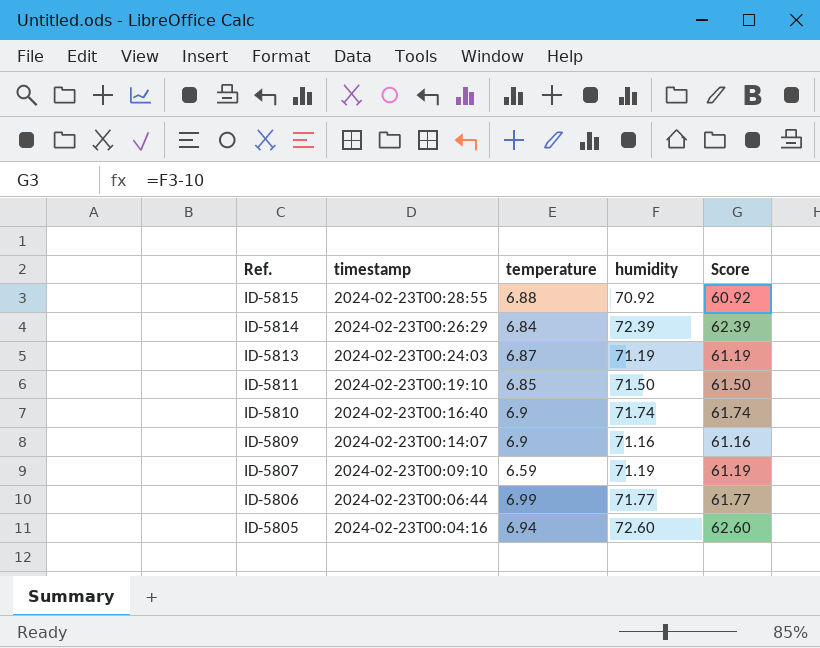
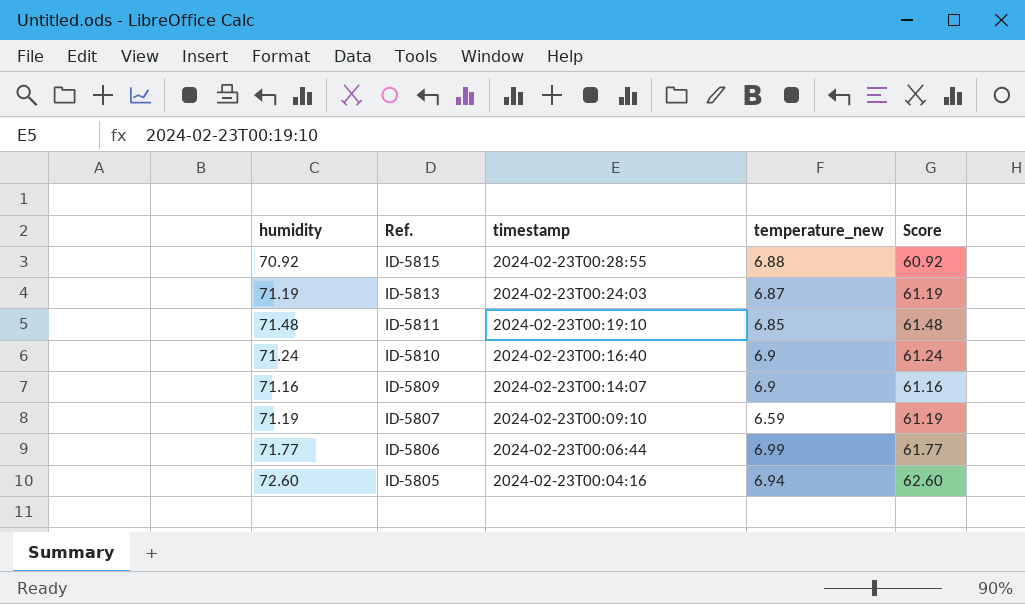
column humidity | position: 4 -> 1
column name: temperature -> temperature_new
row ID-5814: 2024-02-23T00:26:29 | 6.84 | 72.39 | 62.39 -> none
ID-5811 | humidity: 71.50 -> 71.48
ID-5811 | Score: 61.50 -> 61.48
ID-5810 | humidity: 71.74 -> 71.24
ID-5810 | Score: 61.74 -> 61.24

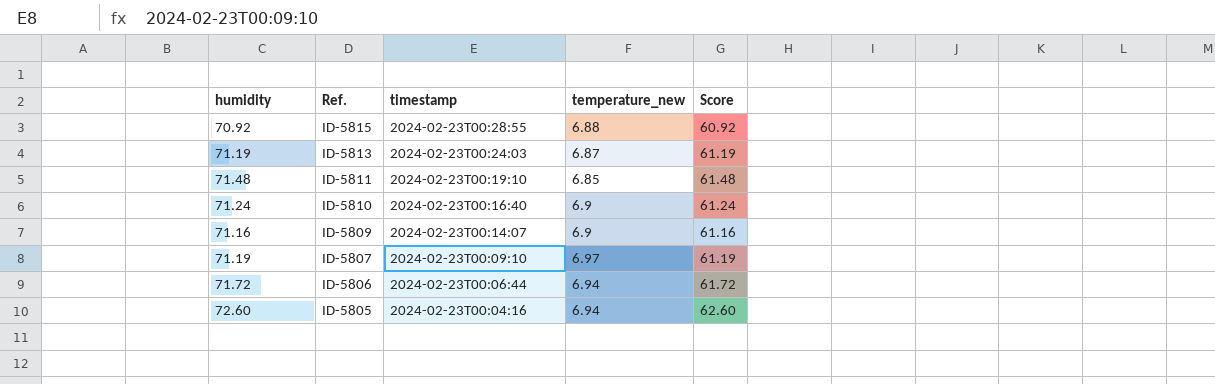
ID-5807 | temperature_new: 6.59 -> 6.97
ID-5806 | humidity: 71.77 -> 71.72
ID-5806 | temperature_new: 6.99 -> 6.94
ID-5806 | Score: 61.77 -> 61.72

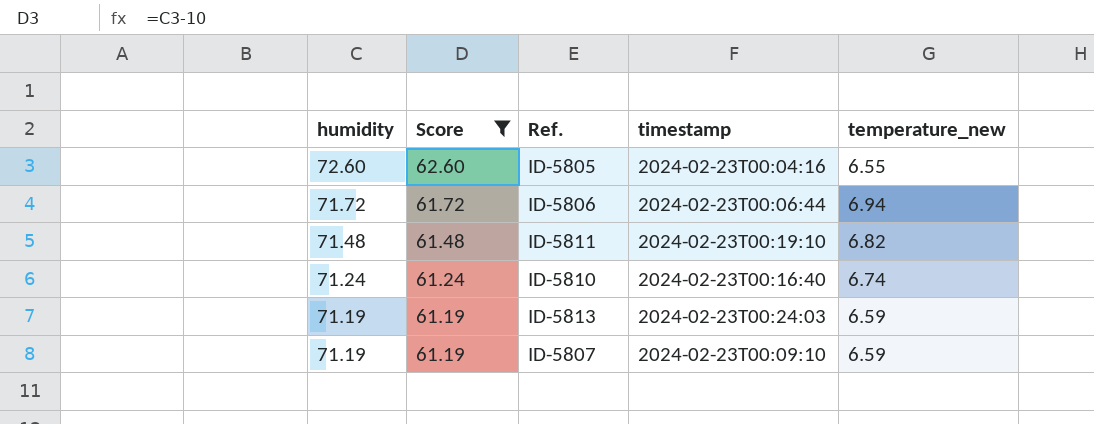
filter: none -> Score >= 61.19
row order: Ref. descending -> humidity descending
column Score | position: 5 -> 2
ID-5805 | temperature_new: 6.94 -> 6.55
ID-5811 | temperature_new: 6.85 -> 6.82
ID-5810 | temperature_new: 6.9 -> 6.74
ID-5813 | temperature_new: 6.87 -> 6.59
ID-5807 | temperature_new: 6.97 -> 6.59

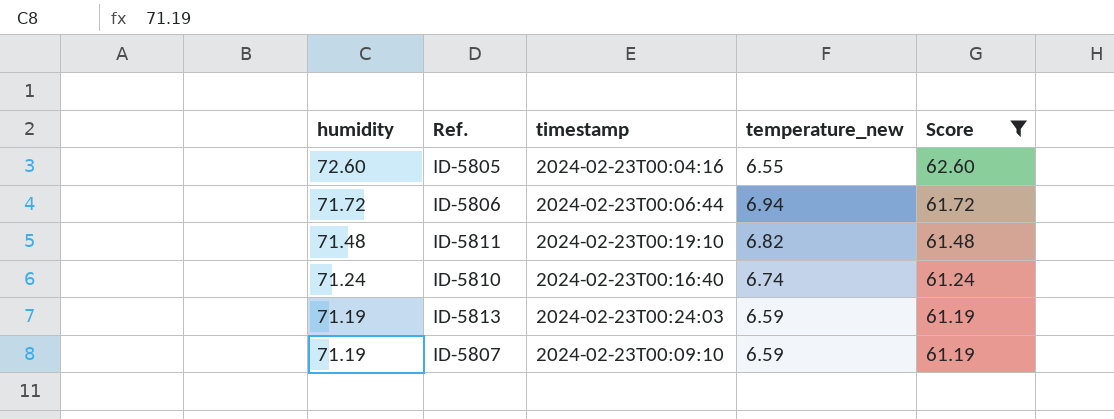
column Score | position: 2 -> 5

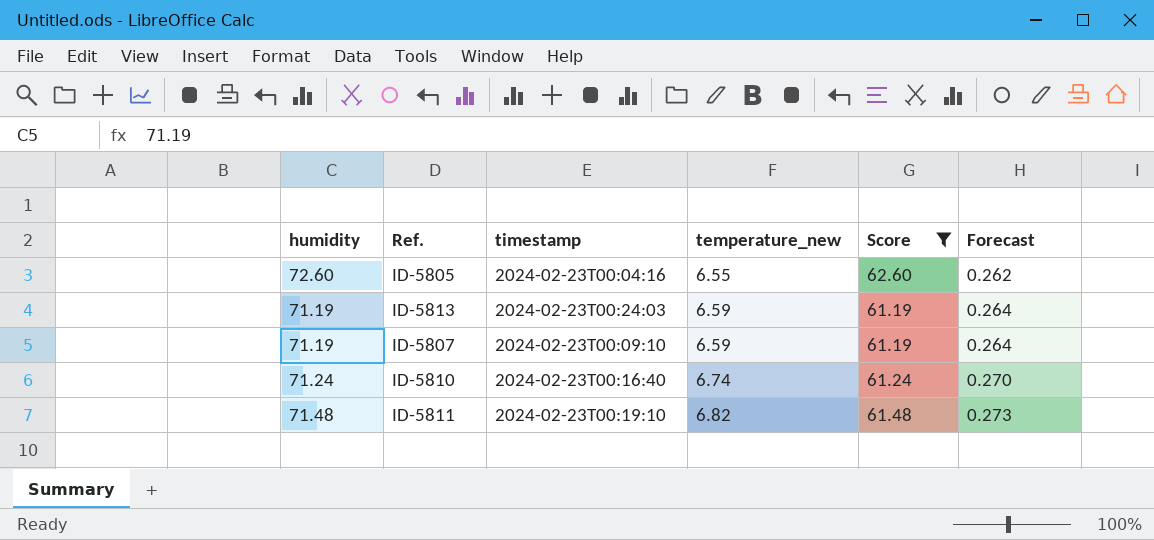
row order: humidity descending -> temperature_new ascending
column Forecast | formula: none -> [temperature_new] * 0.04
row ID-5806: 71.72 | 2024-02-23T00:06:44 | 6.94 | 61.72 -> none

